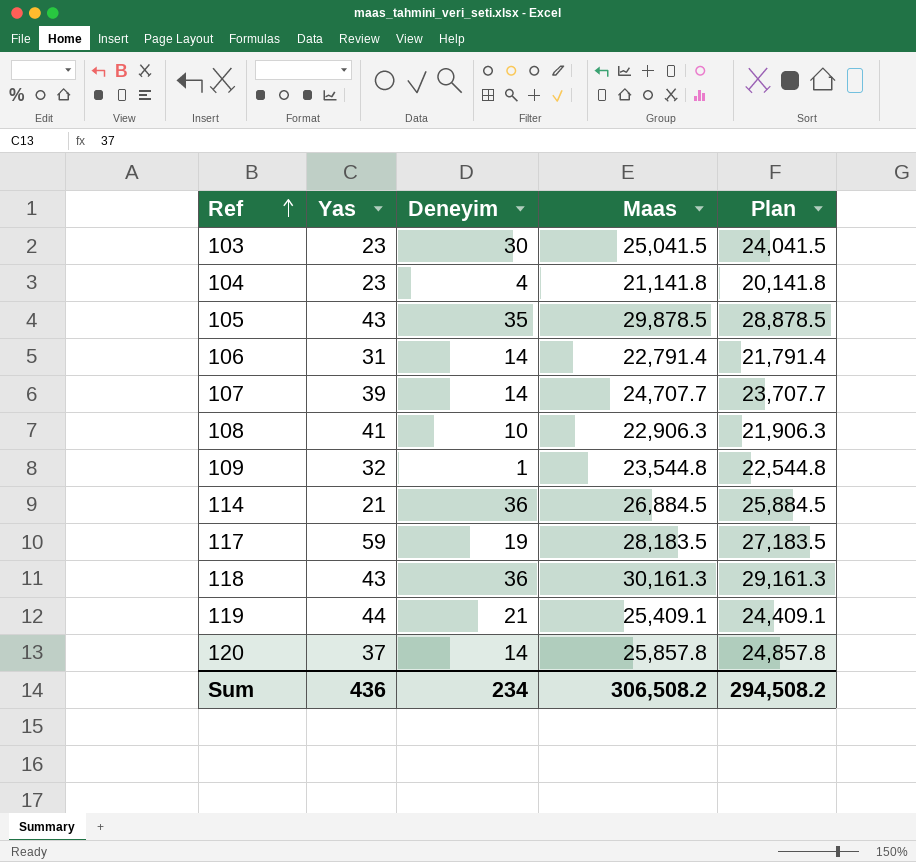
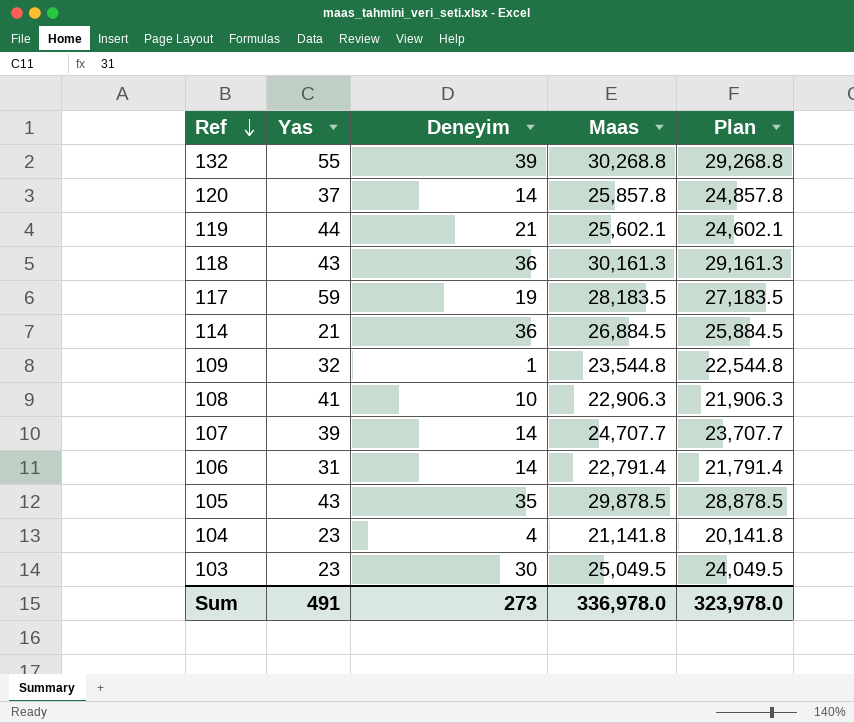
row order: Ref ascending -> Ref descending
row 132: none -> 55 | 39 | 30,268.8 | 29,268.8
119 | Maas: 25,409.1 -> 25,602.1
119 | Plan: 24,409.1 -> 24,602.1
103 | Maas: 25,041.5 -> 25,049.5
103 | Plan: 24,041.5 -> 24,049.5
Sum | Yas: 436 -> 491
Sum | Deneyim: 234 -> 273
Sum | Maas: 306,508.2 -> 336,978.0
Sum | Plan: 294,508.2 -> 323,978.0

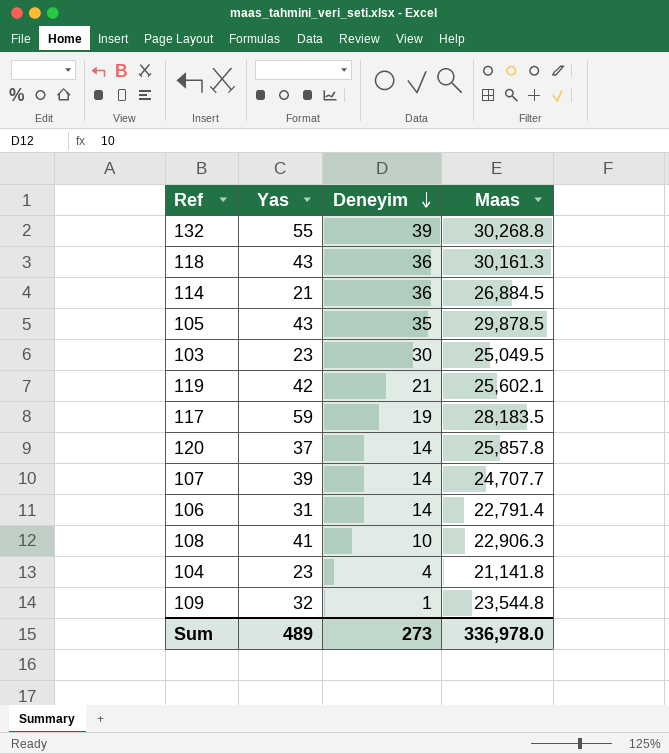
row order: Ref descending -> Deneyim descending
column Plan | formula: [Maas] - 1000 -> none
119 | Yas: 44 -> 42
Sum | Yas: 491 -> 489

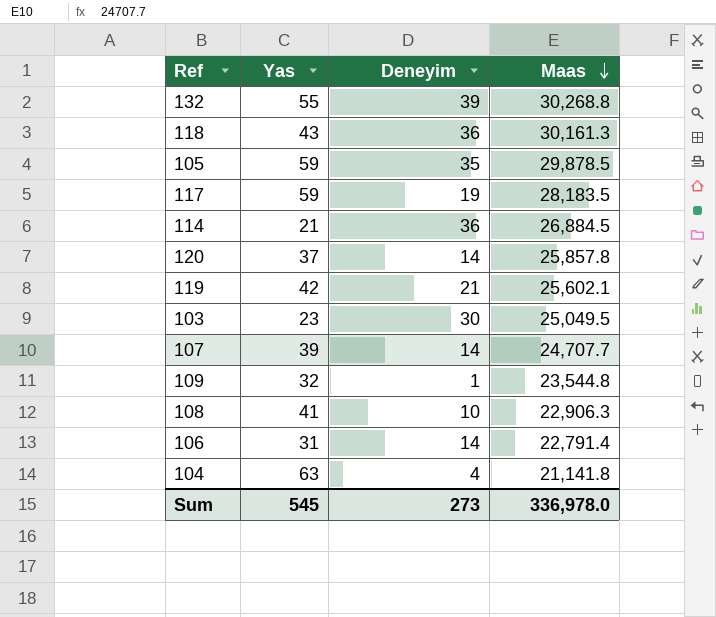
row order: Deneyim descending -> Maas descending
105 | Yas: 43 -> 59
104 | Yas: 23 -> 63
Sum | Yas: 489 -> 545

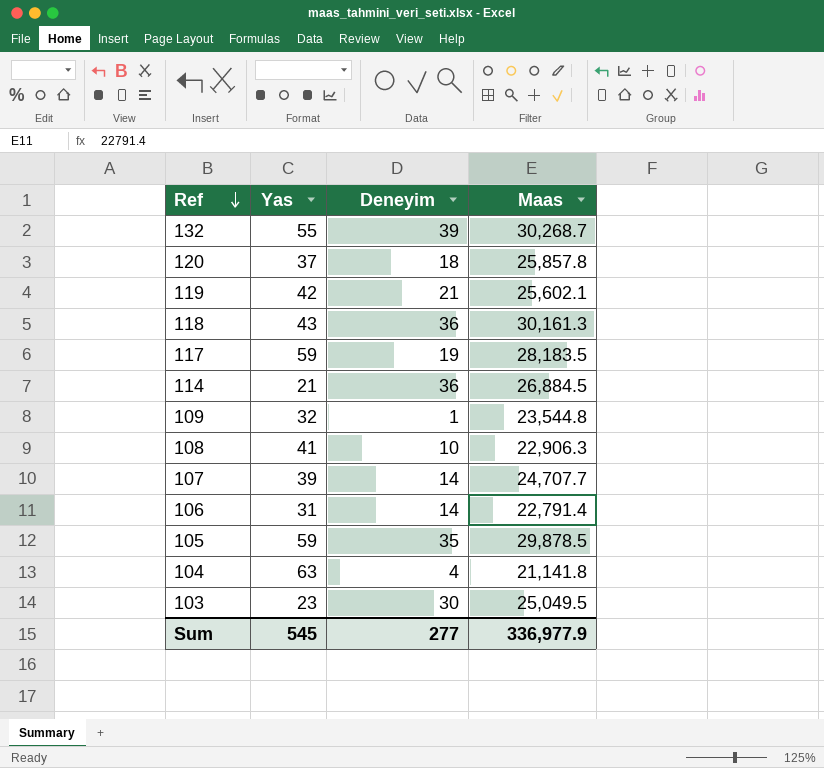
row order: Maas descending -> Ref descending
132 | Maas: 30,268.8 -> 30,268.7
120 | Deneyim: 14 -> 18
Sum | Deneyim: 273 -> 277
Sum | Maas: 336,978.0 -> 336,977.9

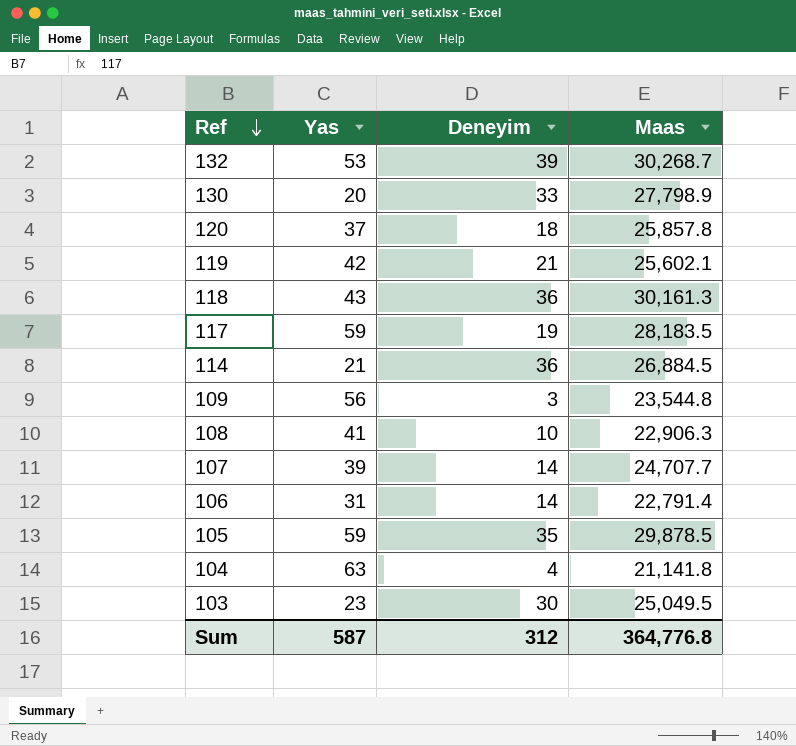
132 | Yas: 55 -> 53
row 130: none -> 20 | 33 | 27,798.9
109 | Yas: 32 -> 56
109 | Deneyim: 1 -> 3
Sum | Yas: 545 -> 587
Sum | Deneyim: 277 -> 312
Sum | Maas: 336,977.9 -> 364,776.8

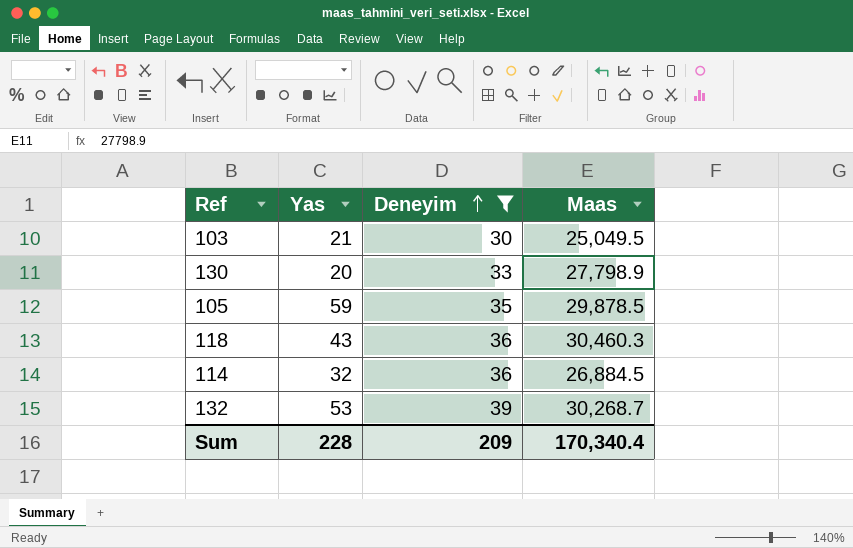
filter: none -> Deneyim >= 30
row order: Ref descending -> Deneyim ascending
103 | Yas: 23 -> 21
118 | Maas: 30,161.3 -> 30,460.3
114 | Yas: 21 -> 32
Sum | Yas: 587 -> 228
Sum | Deneyim: 312 -> 209
Sum | Maas: 364,776.8 -> 170,340.4

